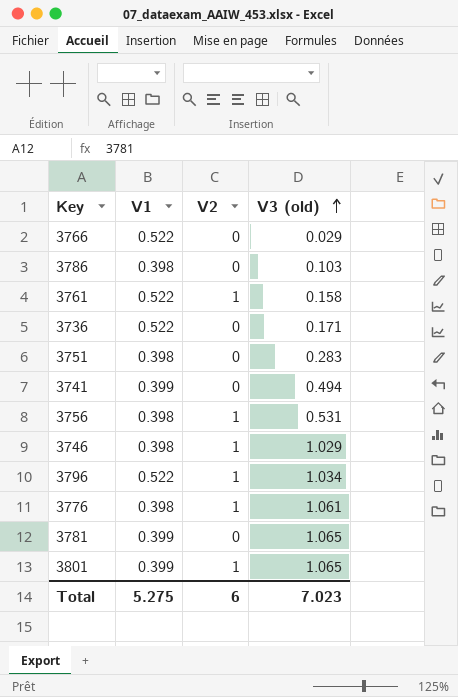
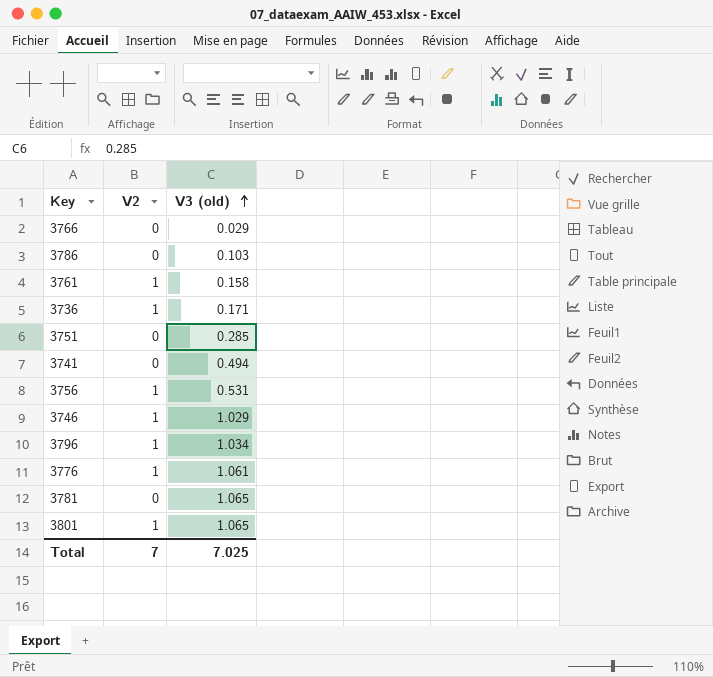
column V1 | position: 2 -> none
3736 | V2: 0 -> 1
3751 | V3 (old): 0.283 -> 0.285
Total | V2: 6 -> 7
Total | V3 (old): 7.023 -> 7.025

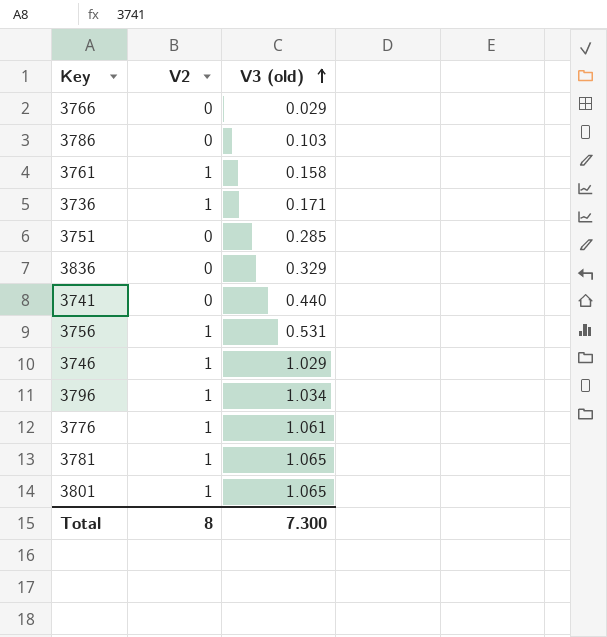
row 3836: none -> 0 | 0.329
3741 | V3 (old): 0.494 -> 0.440
3781 | V2: 0 -> 1
Total | V2: 7 -> 8
Total | V3 (old): 7.025 -> 7.300

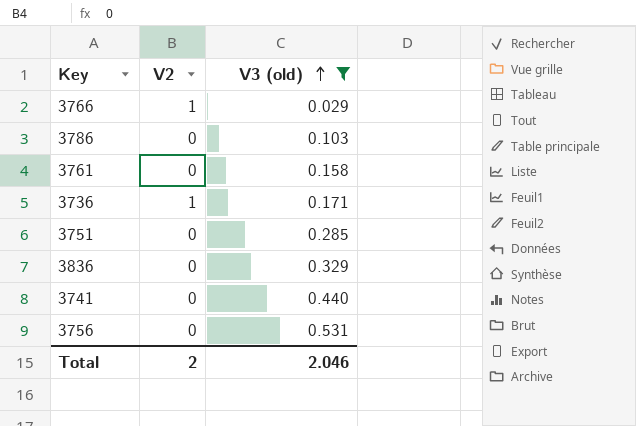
filter: none -> V3 (old) <= 0.531
3766 | V2: 0 -> 1
3761 | V2: 1 -> 0
3756 | V2: 1 -> 0
Total | V2: 8 -> 2
Total | V3 (old): 7.300 -> 2.046

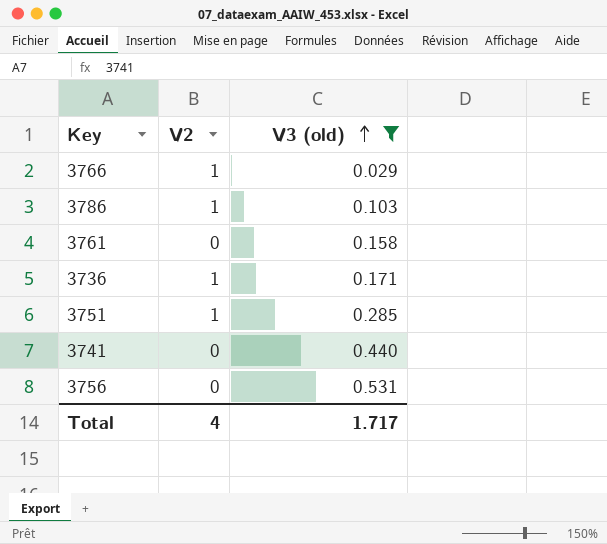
row 3836: 0 | 0.329 -> none
3786 | V2: 0 -> 1
3751 | V2: 0 -> 1
Total | V2: 2 -> 4
Total | V3 (old): 2.046 -> 1.717

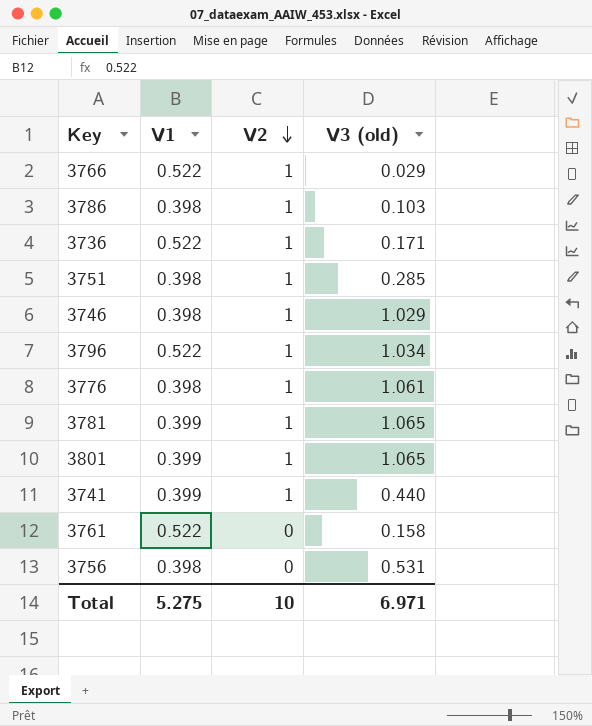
filter: V3 (old) <= 0.531 -> none
row order: V3 (old) ascending -> V2 descending
column V1 | position: none -> 2
3741 | V2: 0 -> 1
Total | V2: 4 -> 10
Total | V3 (old): 1.717 -> 6.971

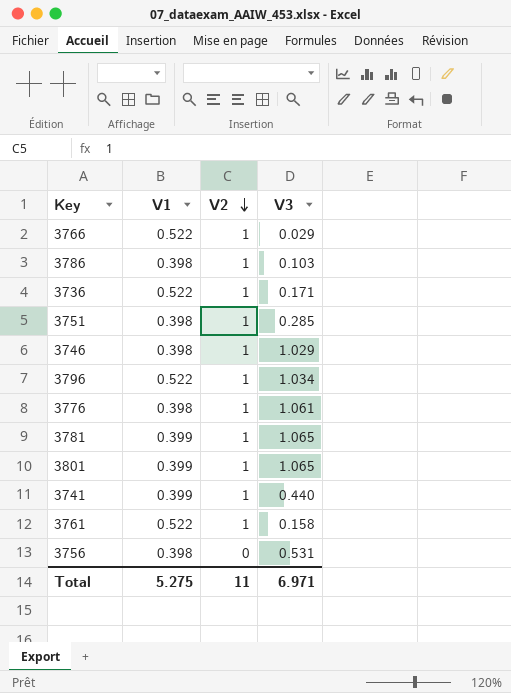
column name: V3 (old) -> V3
3761 | V2: 0 -> 1
Total | V2: 10 -> 11

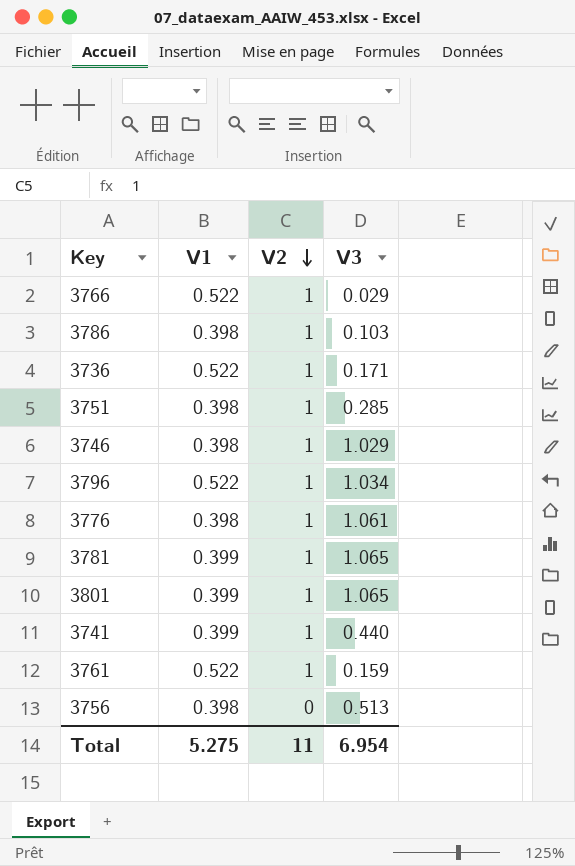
3761 | V3: 0.158 -> 0.159
3756 | V3: 0.531 -> 0.513
Total | V3: 6.971 -> 6.954

